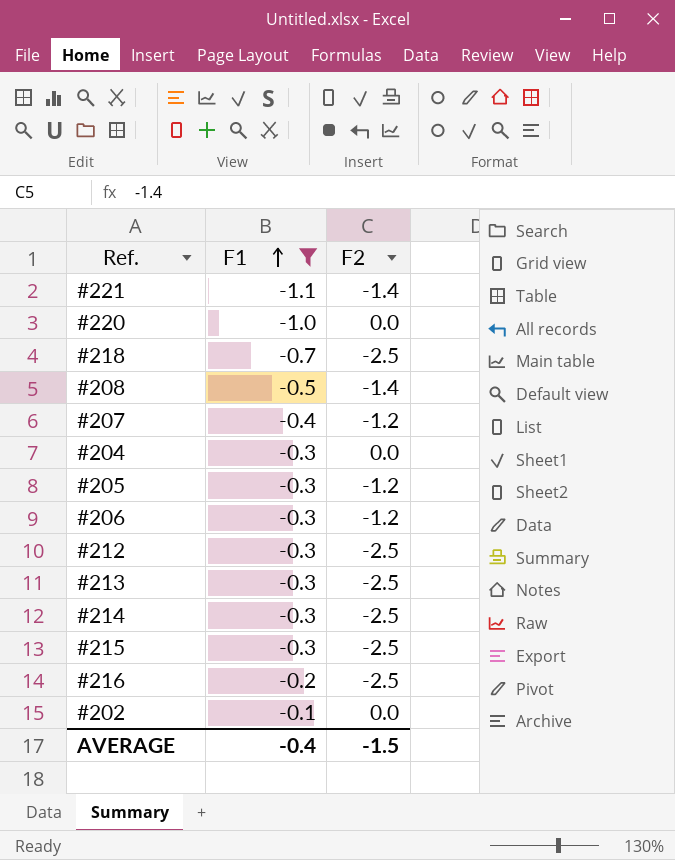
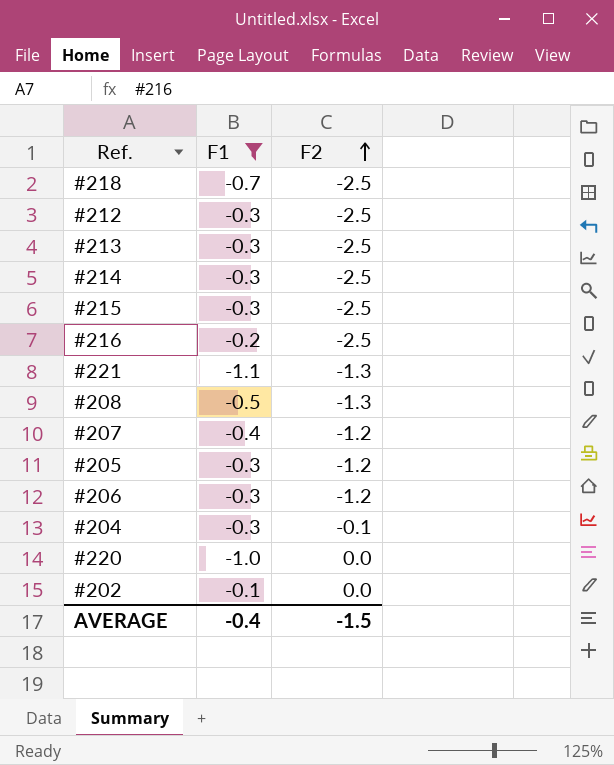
row order: F1 ascending -> F2 ascending
#221 | F2: -1.4 -> -1.3
#208 | F2: -1.4 -> -1.3
#204 | F2: 0.0 -> -0.1

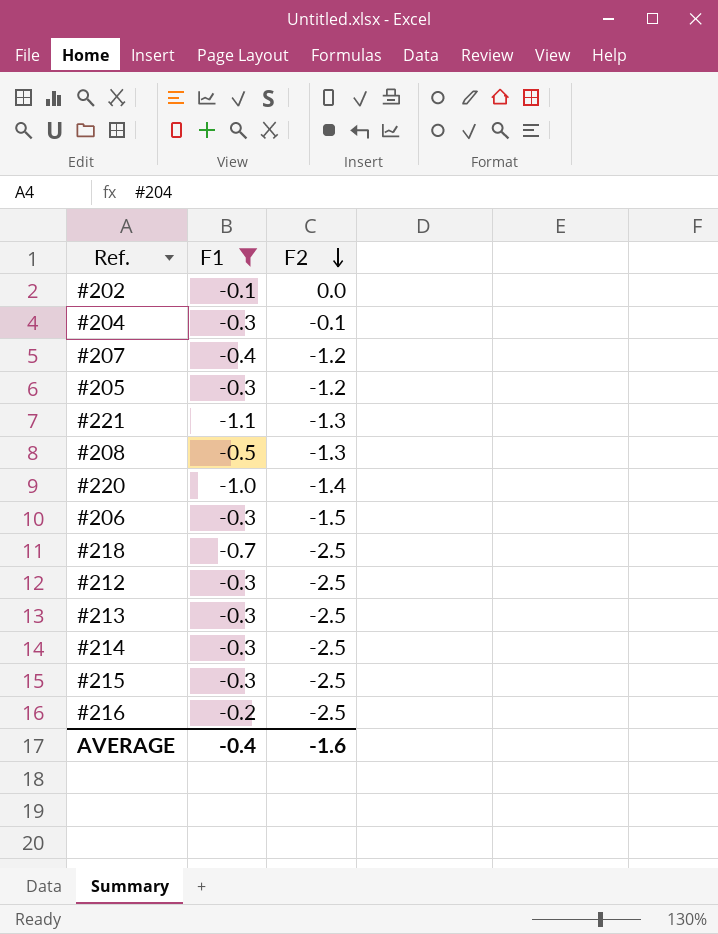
row order: F2 ascending -> F2 descending
#220 | F2: 0.0 -> -1.4
#206 | F2: -1.2 -> -1.5
AVERAGE | F2: -1.5 -> -1.6

